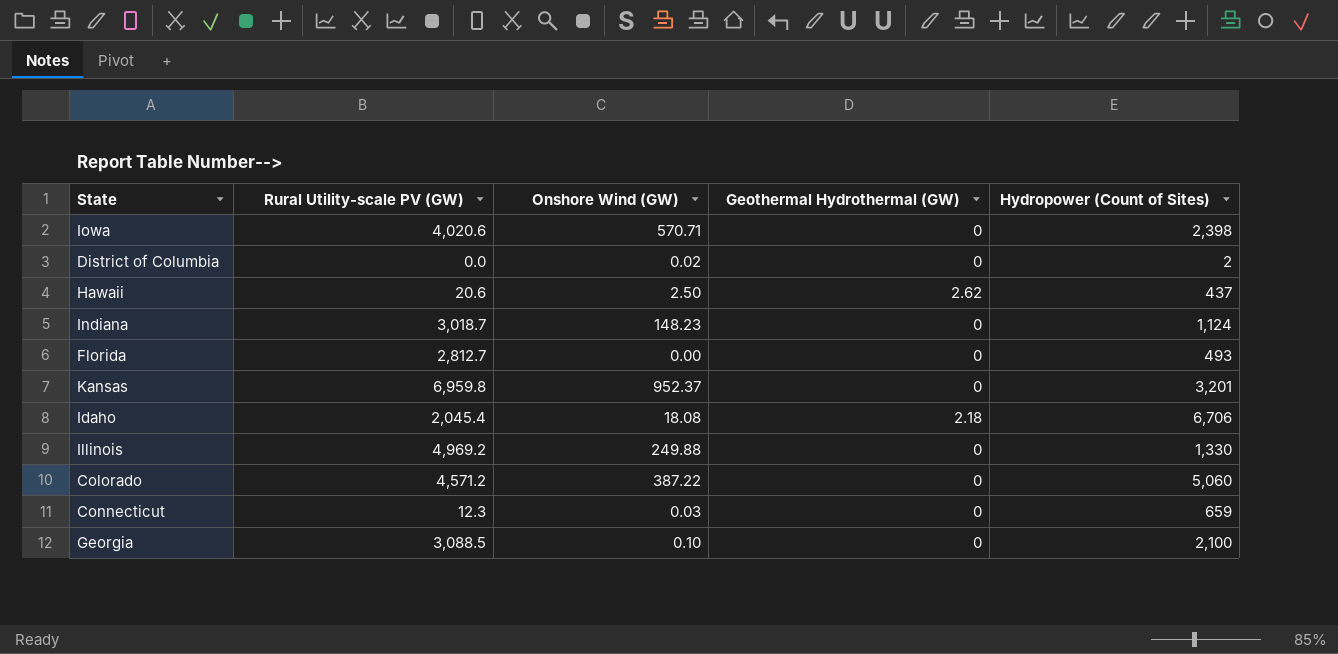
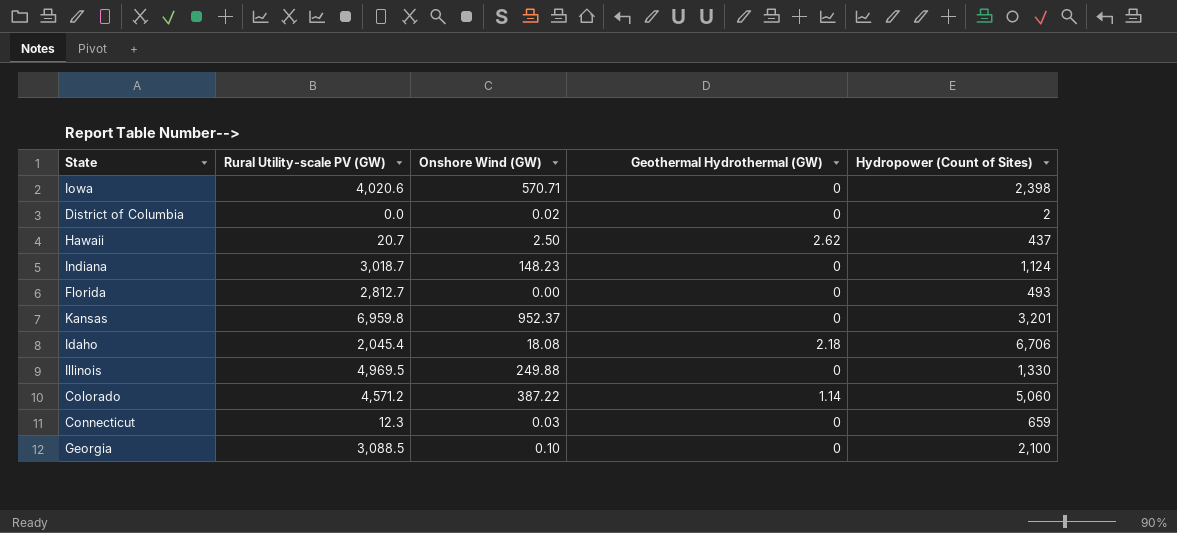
Hawaii | Rural Utility-scale PV (GW): 20.6 -> 20.7
Illinois | Rural Utility-scale PV (GW): 4,969.2 -> 4,969.5
Colorado | Geothermal Hydrothermal (GW): 0 -> 1.14

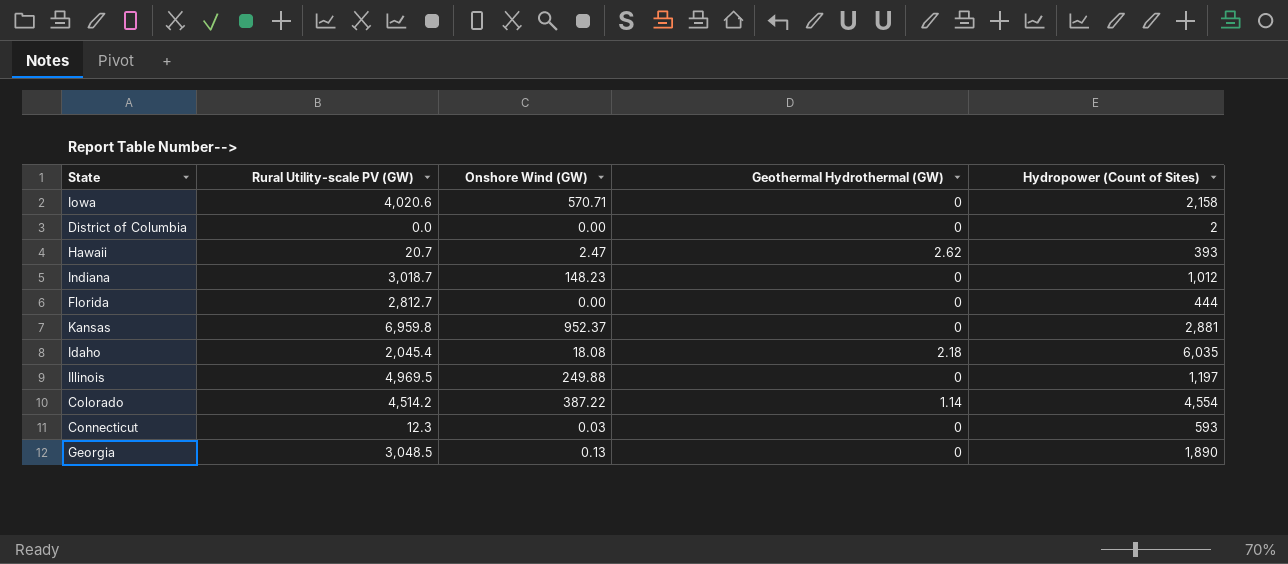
Iowa | Hydropower (Count of Sites): 2,398 -> 2,158
District of Columbia | Onshore Wind (GW): 0.02 -> 0.00
Hawaii | Onshore Wind (GW): 2.50 -> 2.47
Hawaii | Hydropower (Count of Sites): 437 -> 393
Indiana | Hydropower (Count of Sites): 1,124 -> 1,012
Florida | Hydropower (Count of Sites): 493 -> 444
Kansas | Hydropower (Count of Sites): 3,201 -> 2,881
Idaho | Hydropower (Count of Sites): 6,706 -> 6,035
Illinois | Hydropower (Count of Sites): 1,330 -> 1,197
Colorado | Rural Utility-scale PV (GW): 4,571.2 -> 4,514.2
Colorado | Hydropower (Count of Sites): 5,060 -> 4,554
Connecticut | Hydropower (Count of Sites): 659 -> 593
Georgia | Rural Utility-scale PV (GW): 3,088.5 -> 3,048.5
Georgia | Onshore Wind (GW): 0.10 -> 0.13
Georgia | Hydropower (Count of Sites): 2,100 -> 1,890

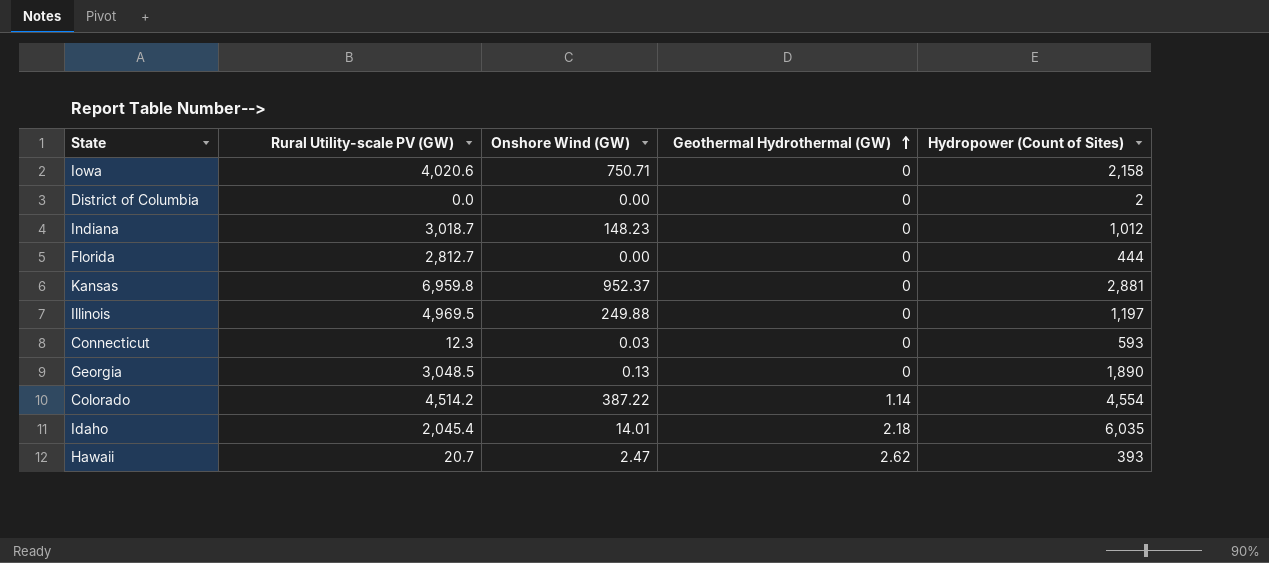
row order: none -> Geothermal Hydrothermal (GW) ascending
Iowa | Onshore Wind (GW): 570.71 -> 750.71
Idaho | Onshore Wind (GW): 18.08 -> 14.01

